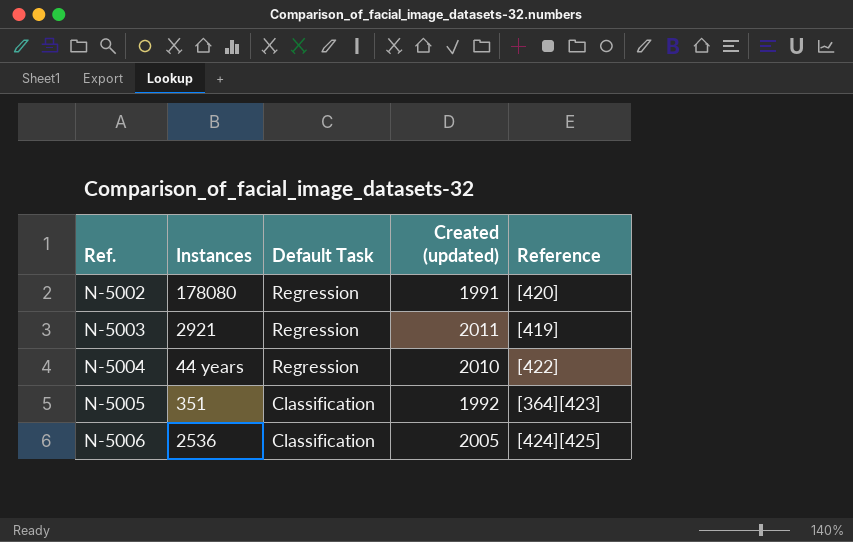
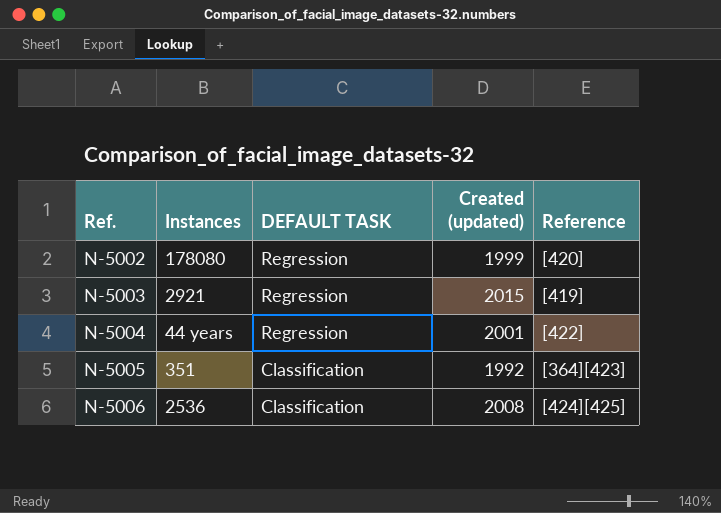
column name: Default Task -> DEFAULT TASK
N-5002 | Created (updated): 1991 -> 1999
N-5003 | Created (updated): 2011 -> 2015
N-5004 | Created (updated): 2010 -> 2001
N-5006 | Created (updated): 2005 -> 2008

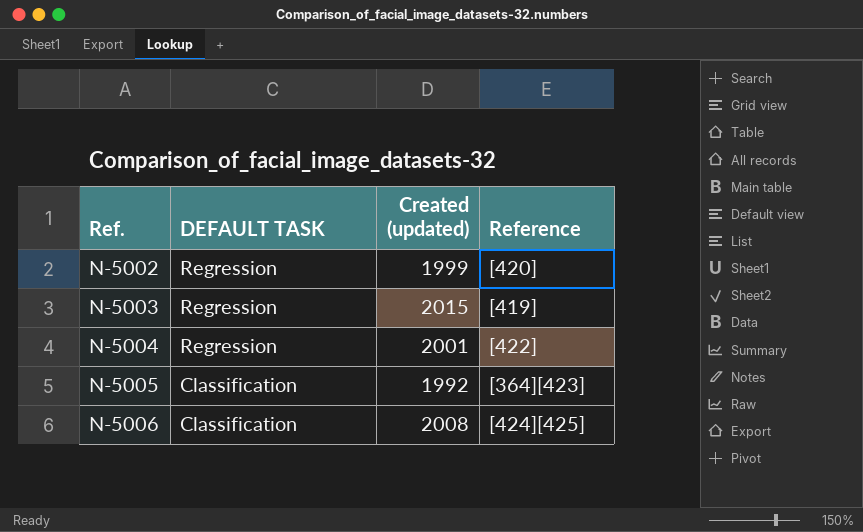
column Instances | position: 2 -> none

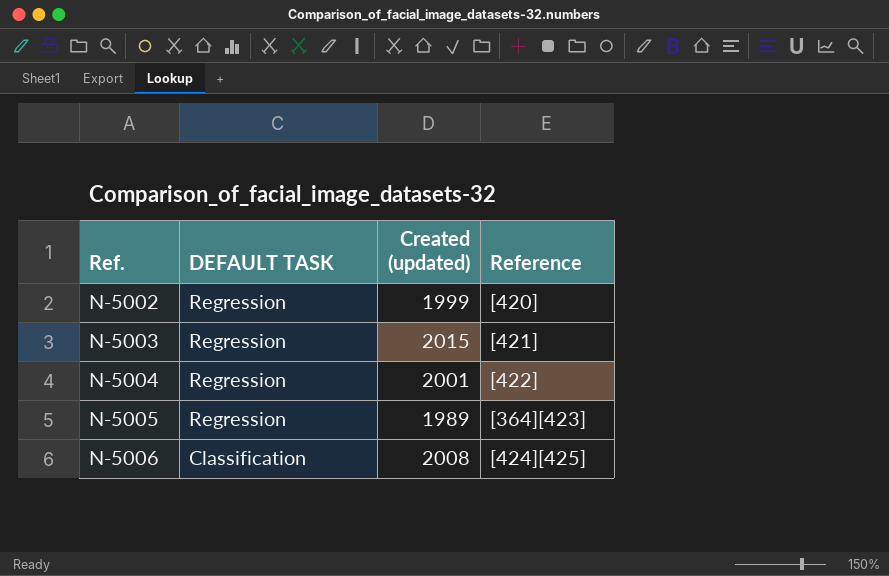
N-5003 | Reference: [419] -> [421]
N-5005 | DEFAULT TASK: Classification -> Regression
N-5005 | Created (updated): 1992 -> 1989

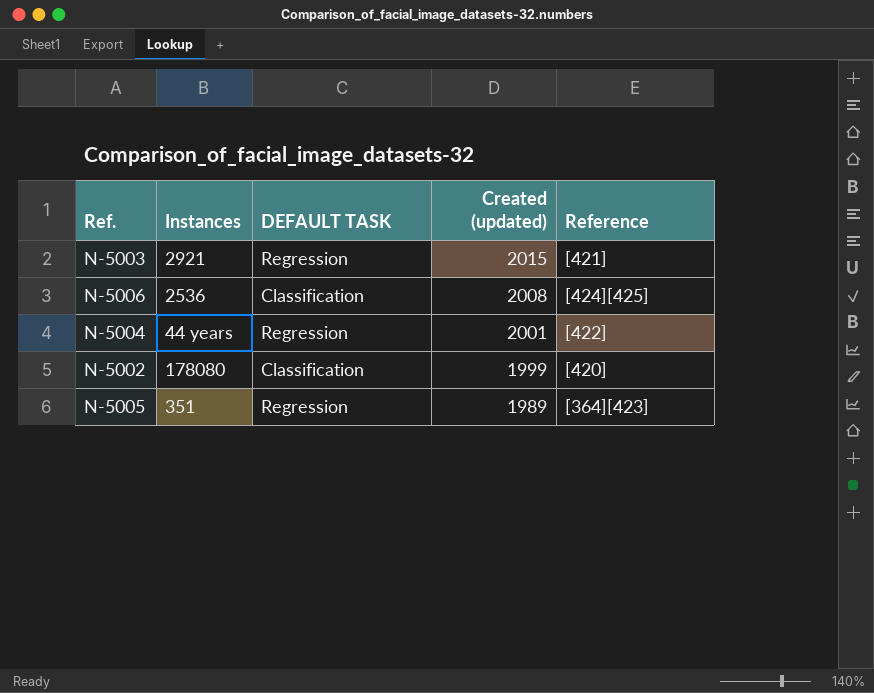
row order: Ref. ascending -> Created (updated) descending
column Instances | position: none -> 2
N-5002 | DEFAULT TASK: Regression -> Classification

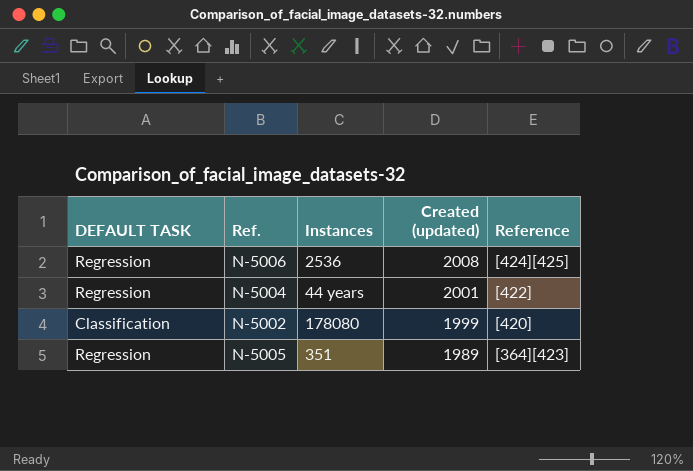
column DEFAULT TASK | position: 3 -> 1
row N-5003: 2921 | Regression | 2015 | [421] -> none
N-5006 | DEFAULT TASK: Classification -> Regression

